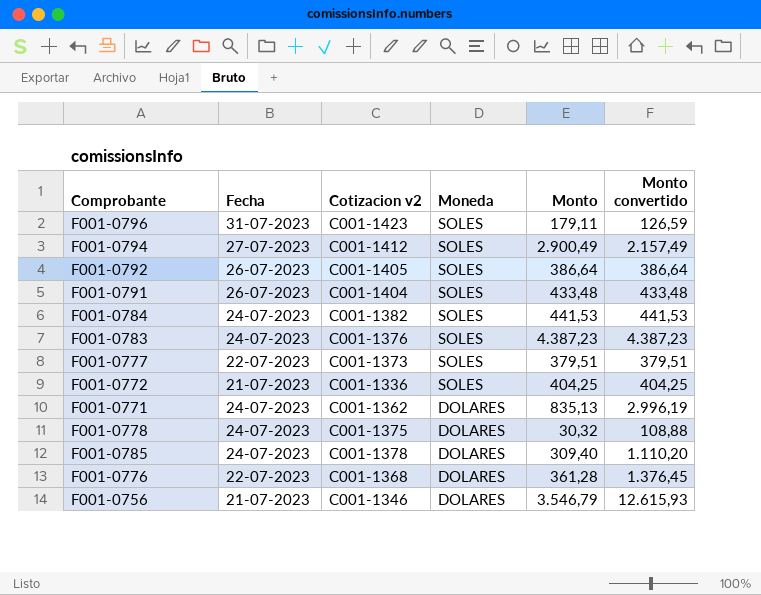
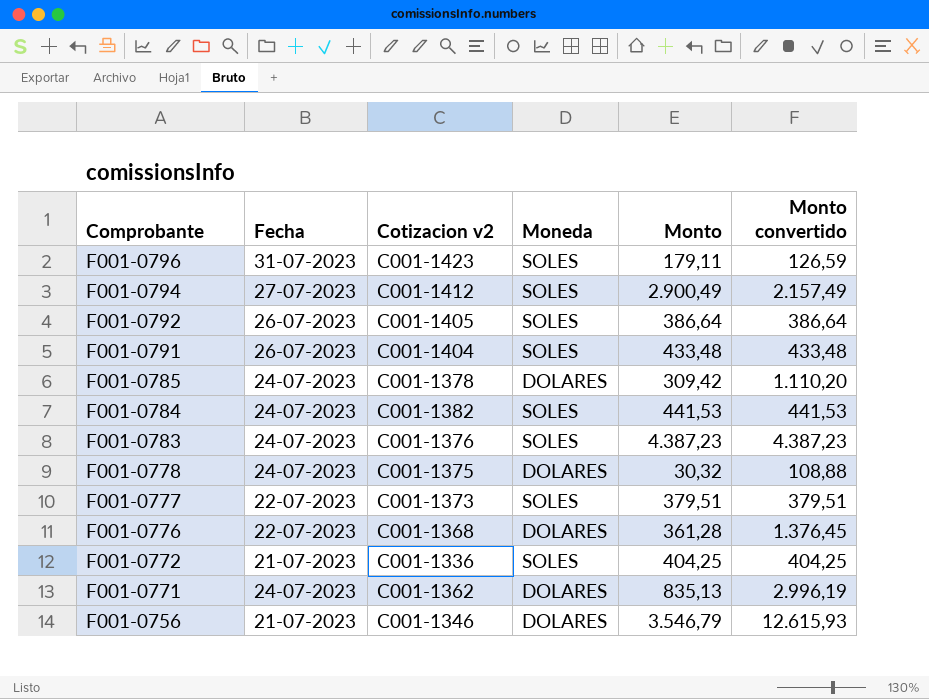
row order: Moneda descending -> Comprobante descending
F001-0785 | Monto: 309,40 -> 309,42

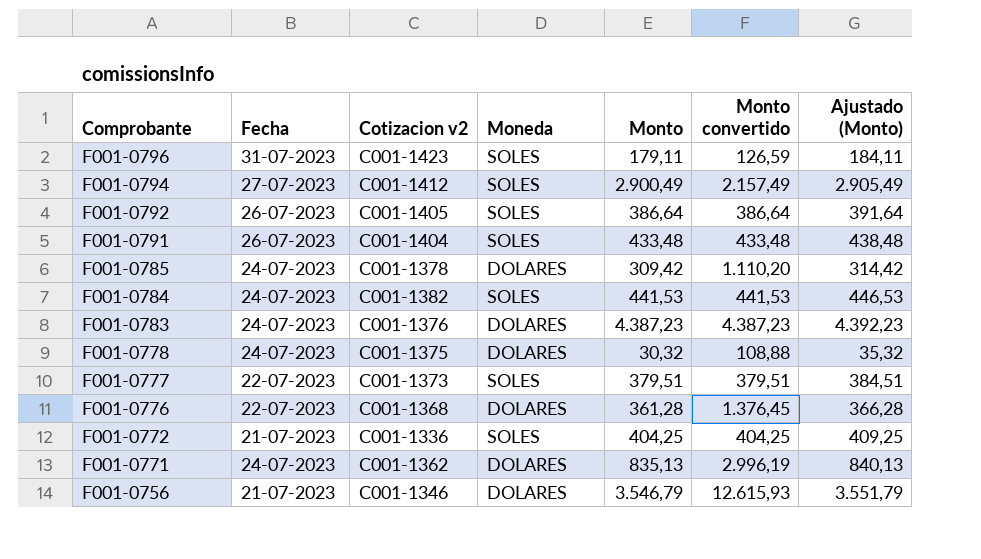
column Ajustado (Monto) | formula: none -> [Monto] + 5
F001-0783 | Moneda: SOLES -> DOLARES

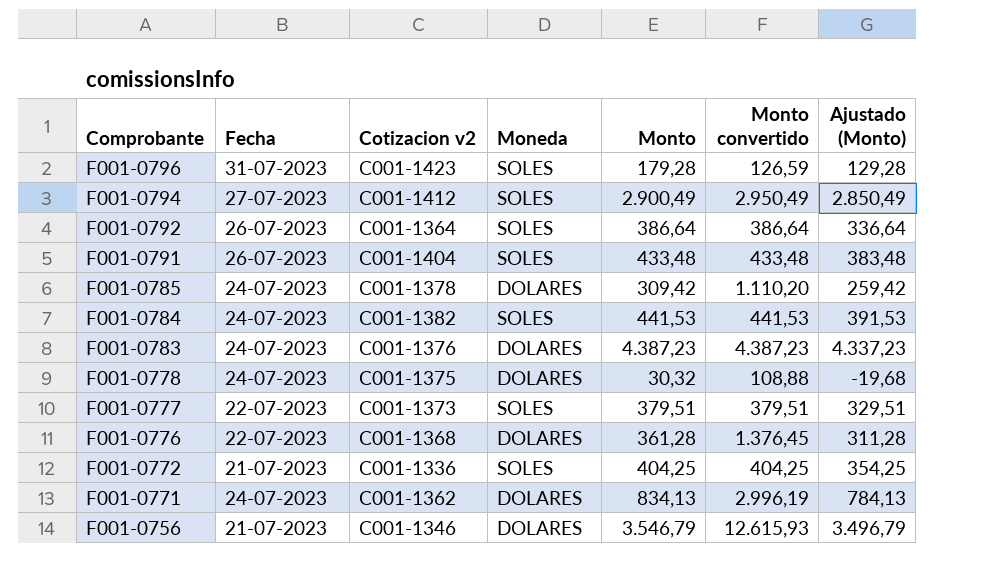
column Ajustado (Monto) | formula: [Monto] + 5 -> [Monto] - 50
F001-0796 | Monto: 179,11 -> 179,28
F001-0794 | Monto convertido: 2.157,49 -> 2.950,49
F001-0792 | Cotizacion v2: C001-1405 -> C001-1364
F001-0771 | Monto: 835,13 -> 834,13

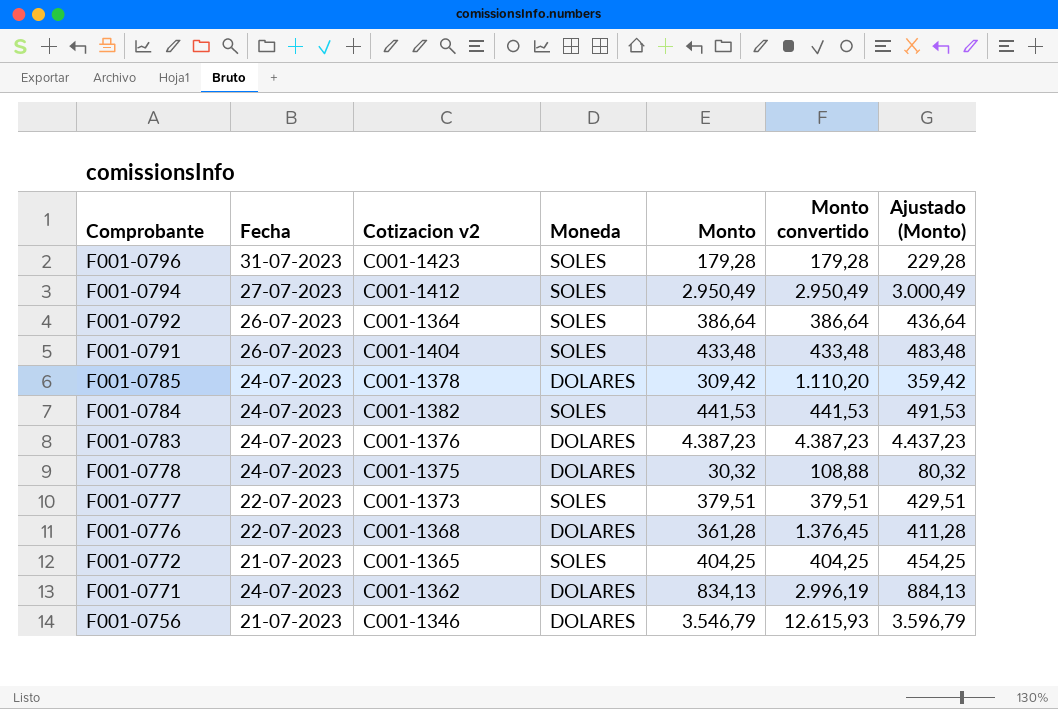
column Ajustado (Monto) | formula: [Monto] - 50 -> [Monto] + 50
F001-0796 | Monto convertido: 126,59 -> 179,28
F001-0794 | Monto: 2.900,49 -> 2.950,49
F001-0772 | Cotizacion v2: C001-1336 -> C001-1365

